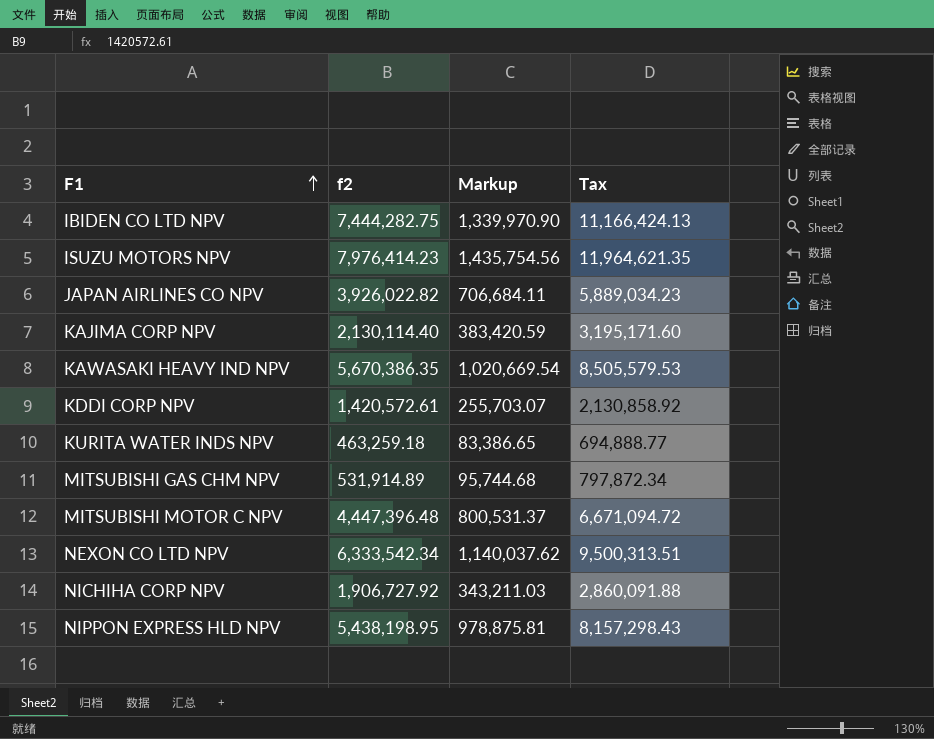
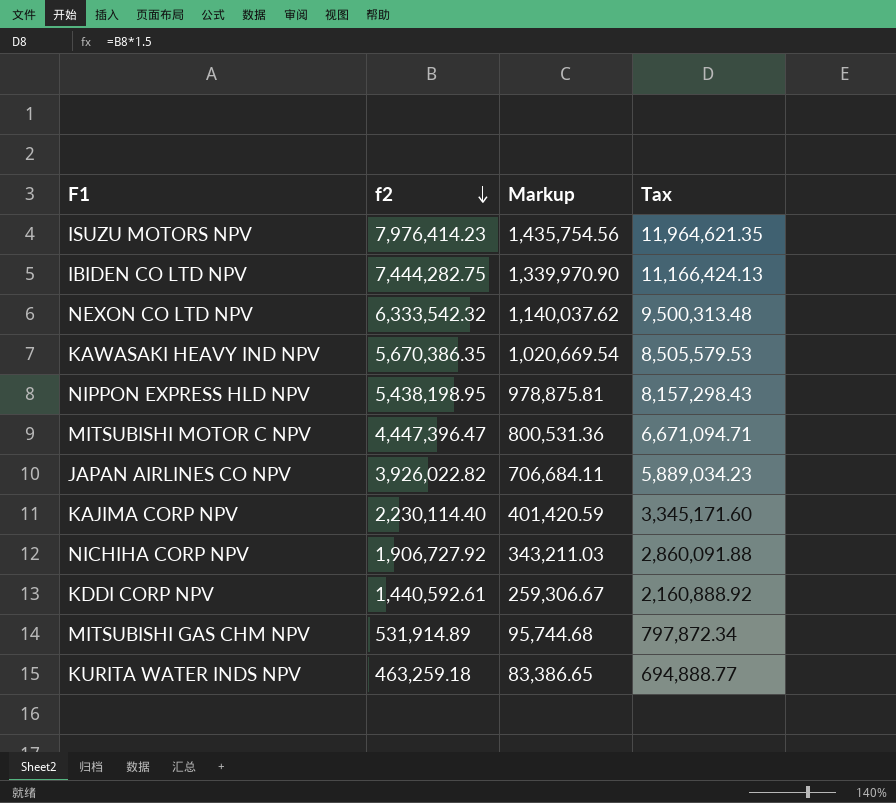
row order: F1 ascending -> f2 descending
NEXON CO LTD NPV | f2: 6,333,542.34 -> 6,333,542.32
NEXON CO LTD NPV | Tax: 9,500,313.51 -> 9,500,313.48
MITSUBISHI MOTOR C NPV | f2: 4,447,396.48 -> 4,447,396.47
MITSUBISHI MOTOR C NPV | Markup: 800,531.37 -> 800,531.36
MITSUBISHI MOTOR C NPV | Tax: 6,671,094.72 -> 6,671,094.71
KAJIMA CORP NPV | f2: 2,130,114.40 -> 2,230,114.40
KAJIMA CORP NPV | Markup: 383,420.59 -> 401,420.59
KAJIMA CORP NPV | Tax: 3,195,171.60 -> 3,345,171.60
KDDI CORP NPV | f2: 1,420,572.61 -> 1,440,592.61
KDDI CORP NPV | Markup: 255,703.07 -> 259,306.67
KDDI CORP NPV | Tax: 2,130,858.92 -> 2,160,888.92

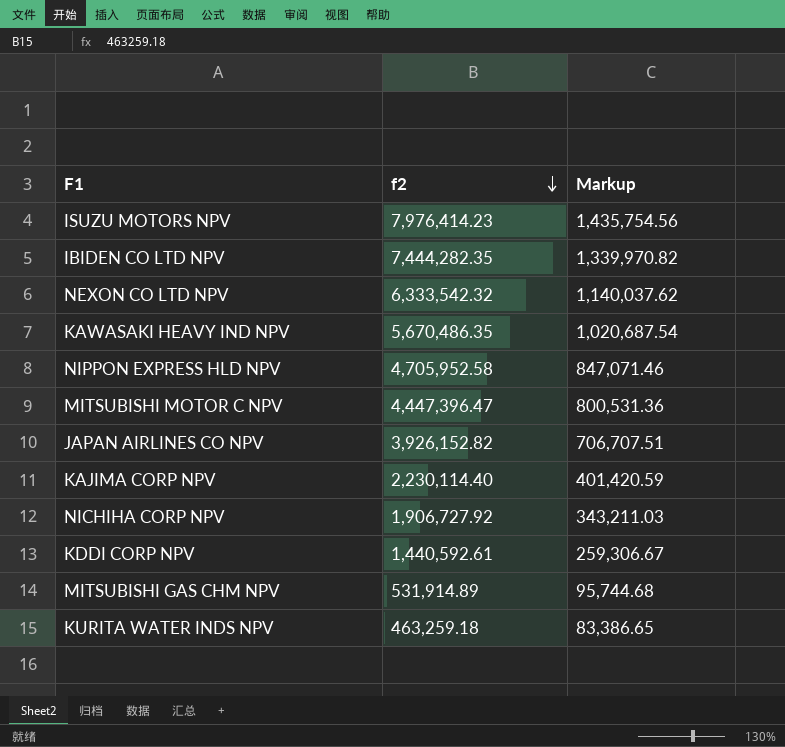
column Tax | formula: [f2] * 1.5 -> none
IBIDEN CO LTD NPV | f2: 7,444,282.75 -> 7,444,282.35
IBIDEN CO LTD NPV | Markup: 1,339,970.90 -> 1,339,970.82
KAWASAKI HEAVY IND NPV | f2: 5,670,386.35 -> 5,670,486.35
KAWASAKI HEAVY IND NPV | Markup: 1,020,669.54 -> 1,020,687.54
NIPPON EXPRESS HLD NPV | f2: 5,438,198.95 -> 4,705,952.58
NIPPON EXPRESS HLD NPV | Markup: 978,875.81 -> 847,071.46
JAPAN AIRLINES CO NPV | f2: 3,926,022.82 -> 3,926,152.82
JAPAN AIRLINES CO NPV | Markup: 706,684.11 -> 706,707.51

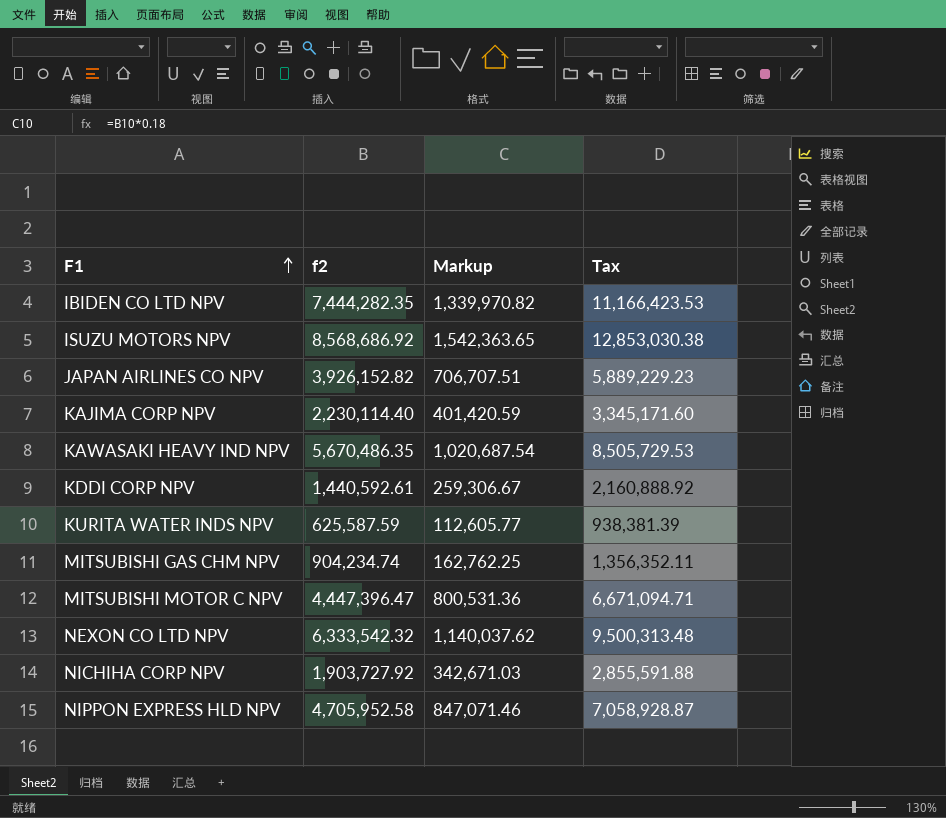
row order: f2 descending -> F1 ascending
column Tax | formula: none -> [f2] * 1.5
ISUZU MOTORS NPV | f2: 7,976,414.23 -> 8,568,686.92
ISUZU MOTORS NPV | Markup: 1,435,754.56 -> 1,542,363.65
KURITA WATER INDS NPV | f2: 463,259.18 -> 625,587.59
KURITA WATER INDS NPV | Markup: 83,386.65 -> 112,605.77
MITSUBISHI GAS CHM NPV | f2: 531,914.89 -> 904,234.74
MITSUBISHI GAS CHM NPV | Markup: 95,744.68 -> 162,762.25
NICHIHA CORP NPV | f2: 1,906,727.92 -> 1,903,727.92
NICHIHA CORP NPV | Markup: 343,211.03 -> 342,671.03

